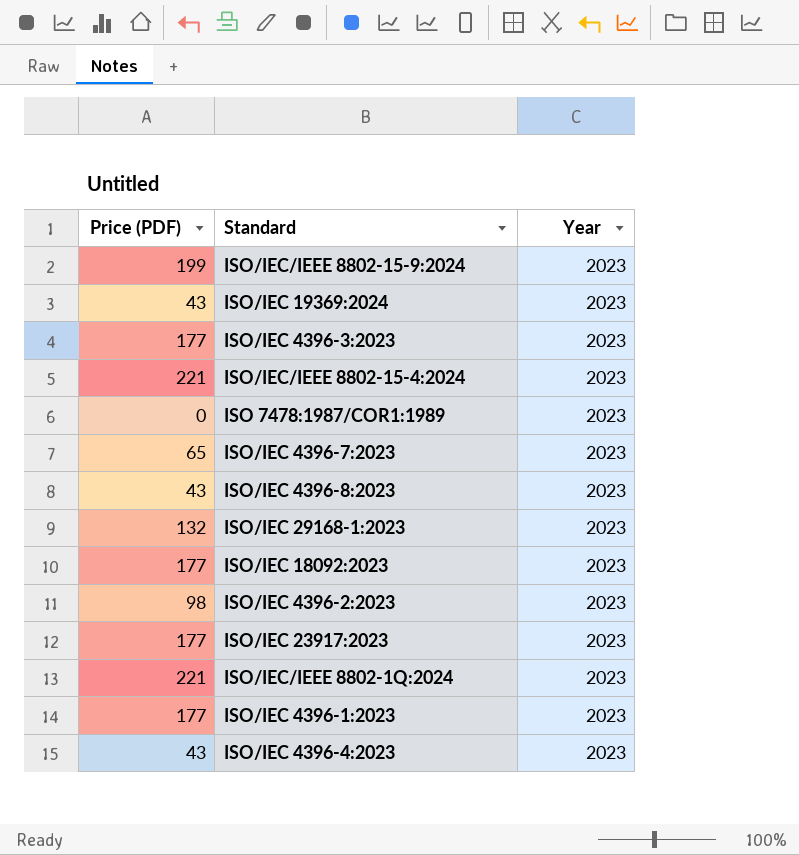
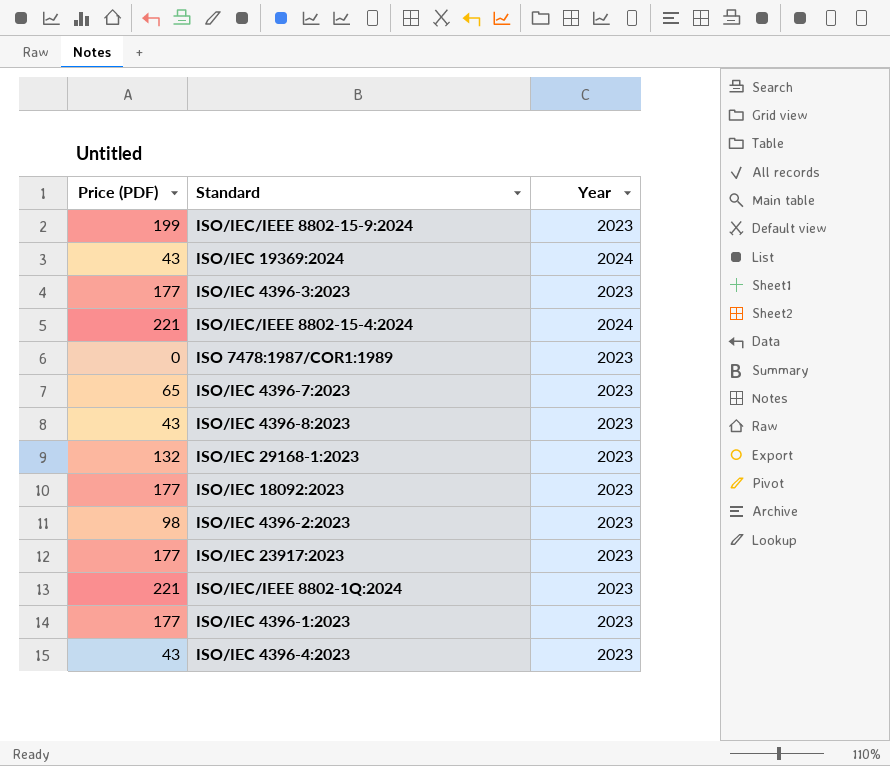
ISO/IEC 19369:2024 | Year: 2023 -> 2024
ISO/IEC/IEEE 8802-15-4:2024 | Year: 2023 -> 2024

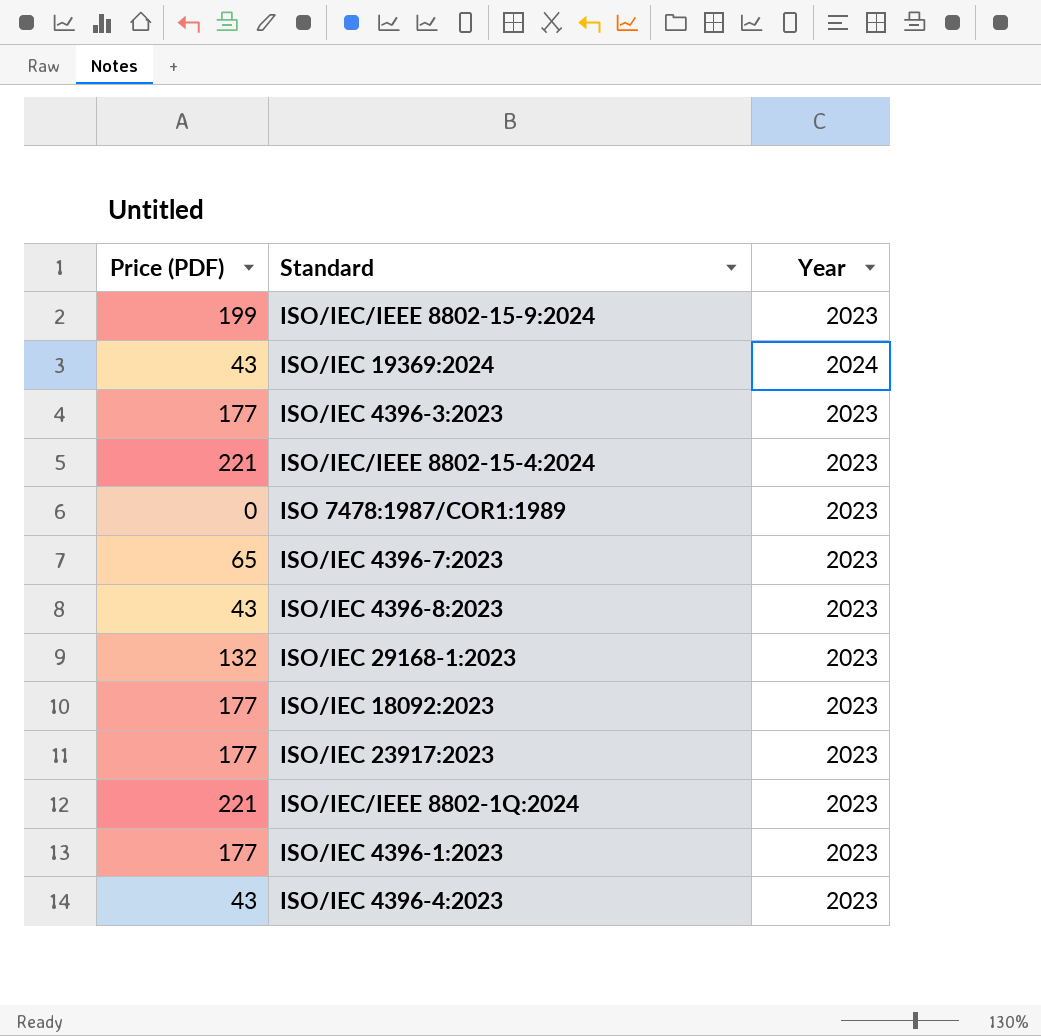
row ISO/IEC 4396-2:2023: 98 | 2023 -> none
ISO/IEC/IEEE 8802-15-4:2024 | Year: 2024 -> 2023

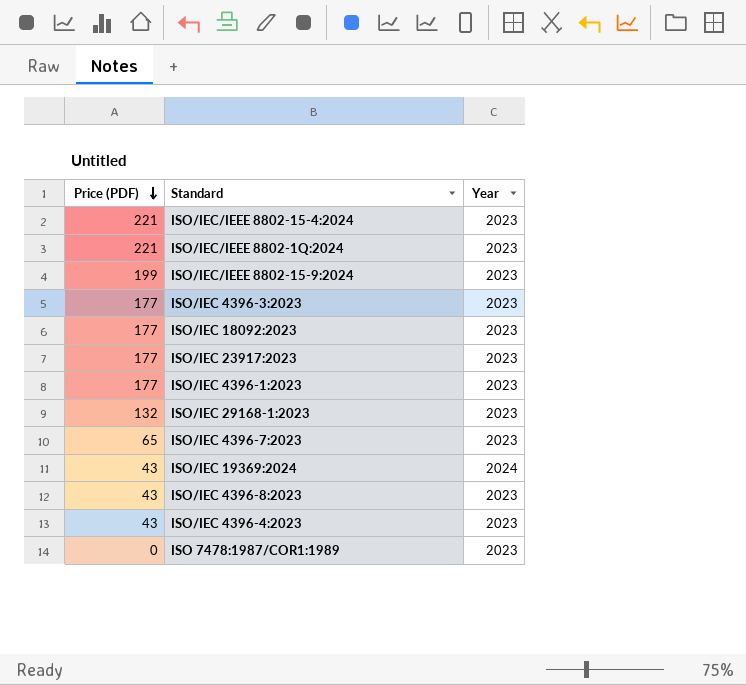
row order: none -> Price (PDF) descending

